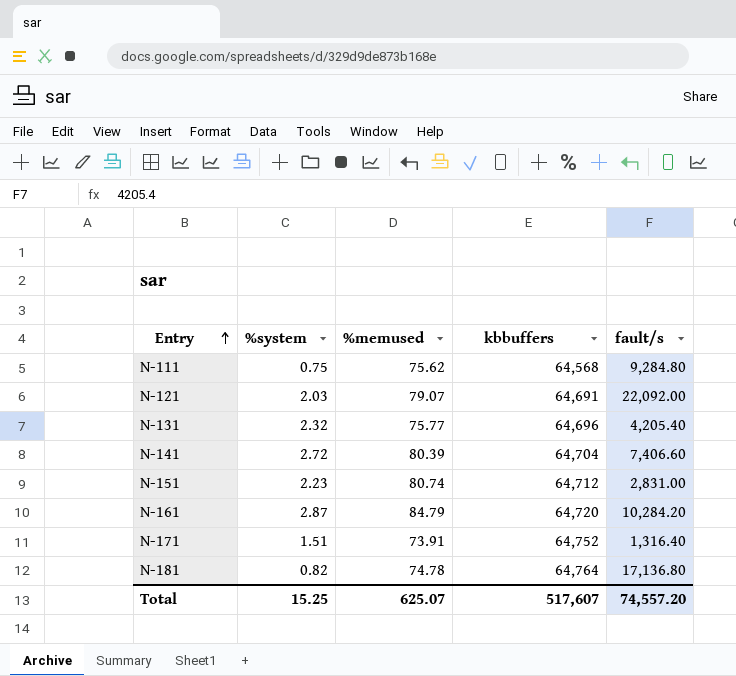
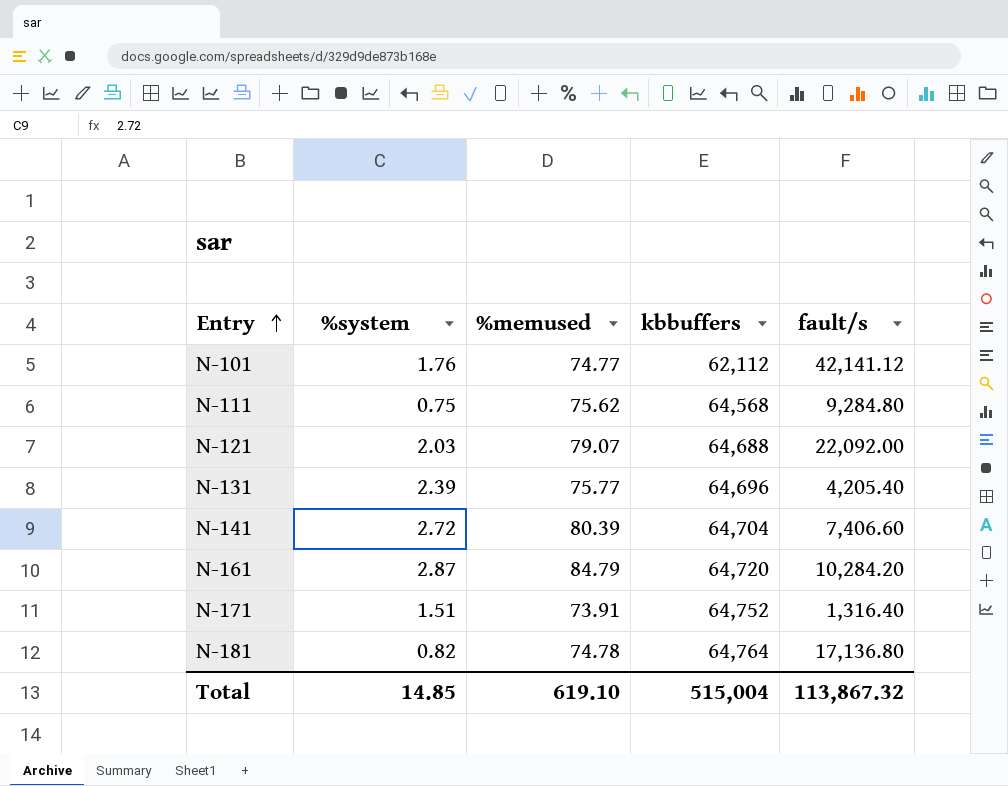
row N-151: 2.23 | 80.74 | 64,712 | 2,831.00 -> none
row N-101: none -> 1.76 | 74.77 | 62,112 | 42,141.12
N-121 | kbbuffers: 64,691 -> 64,688
N-131 | %system: 2.32 -> 2.39
Total | %system: 15.25 -> 14.85
Total | %memused: 625.07 -> 619.10
Total | kbbuffers: 517,607 -> 515,004
Total | fault/s: 74,557.20 -> 113,867.32

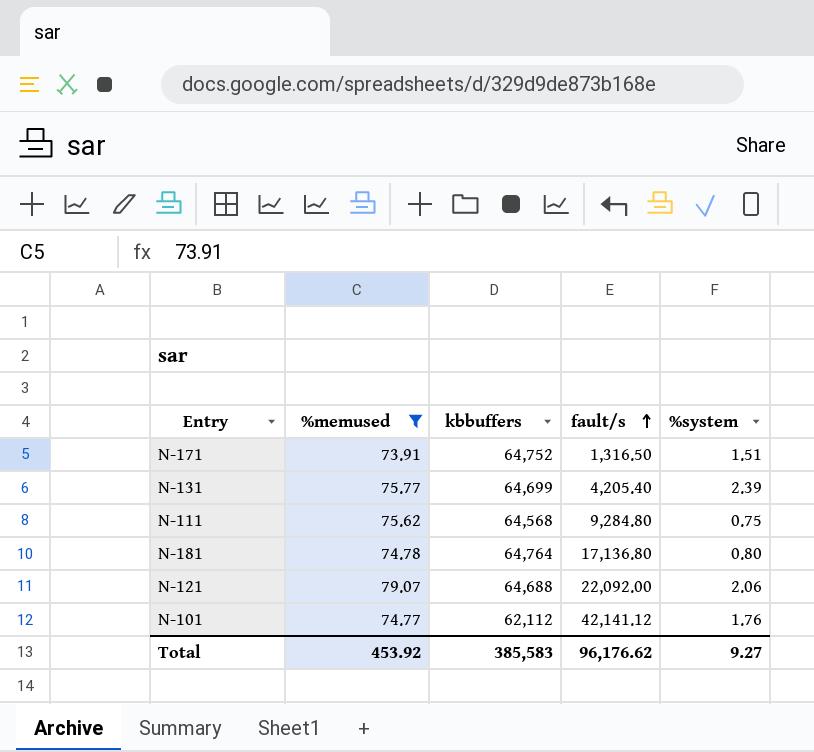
filter: none -> %memused <= 79.07
row order: Entry ascending -> fault/s ascending
column %system | position: 2 -> 5
N-171 | fault/s: 1,316.40 -> 1,316.50
N-131 | kbbuffers: 64,696 -> 64,699
N-181 | %system: 0.82 -> 0.80
N-121 | %system: 2.03 -> 2.06
Total | %memused: 619.10 -> 453.92
Total | kbbuffers: 515,004 -> 385,583
Total | fault/s: 113,867.32 -> 96,176.62
Total | %system: 14.85 -> 9.27

